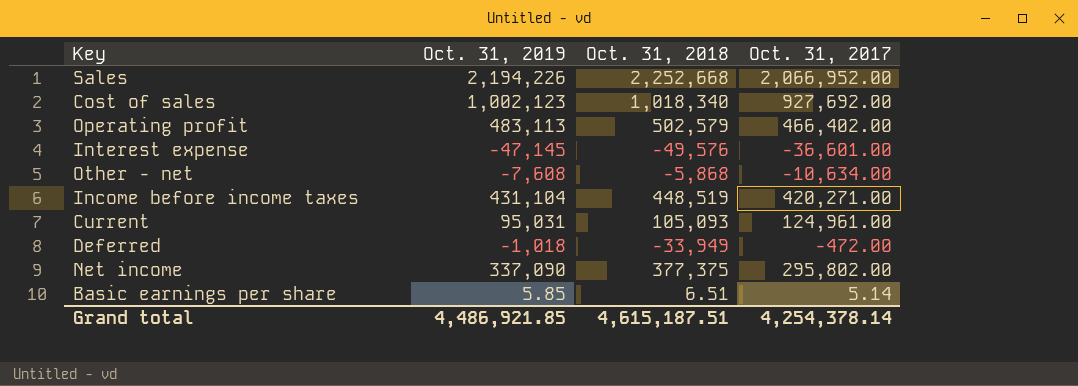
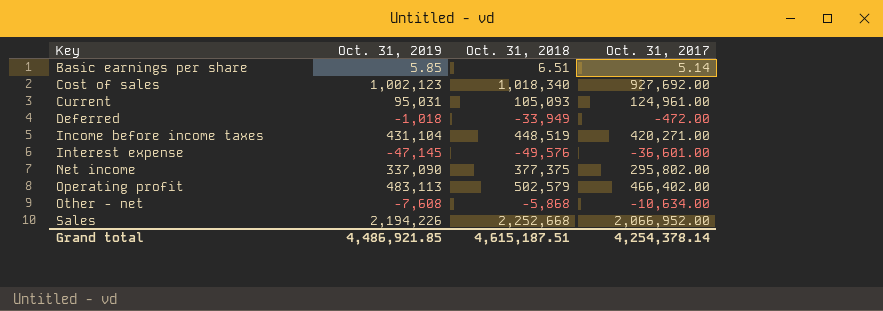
row order: none -> Key ascending

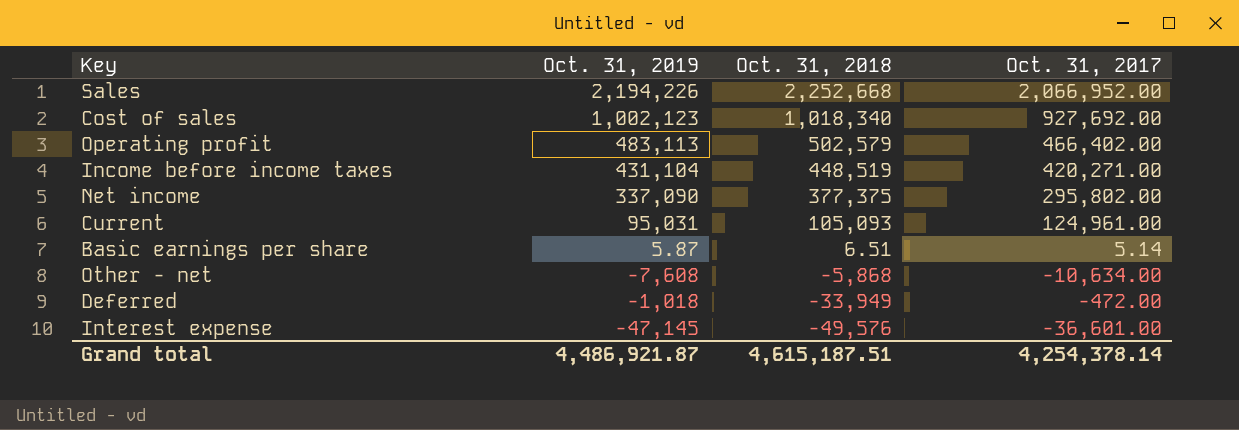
row order: Key ascending -> Oct. 31, 2018 descending
Basic earnings per share | Oct. 31, 2019: 5.85 -> 5.87
Grand total | Oct. 31, 2019: 4,486,921.85 -> 4,486,921.87

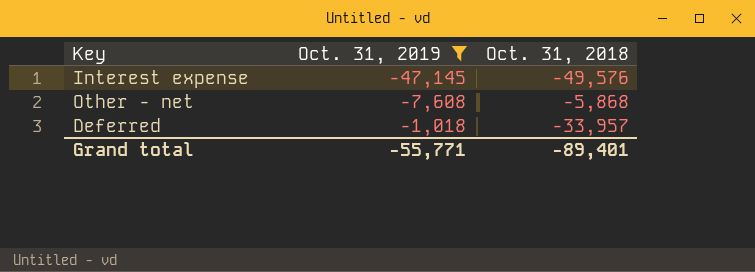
filter: none -> Oct. 31, 2019 <= -1,018
row order: Oct. 31, 2018 descending -> Oct. 31, 2019 ascending
column Oct. 31, 2017 | position: 4 -> none
Deferred | Oct. 31, 2018: -33,949 -> -33,957
Grand total | Oct. 31, 2019: 4,486,921.87 -> -55,771
Grand total | Oct. 31, 2018: 4,615,187.51 -> -89,401

